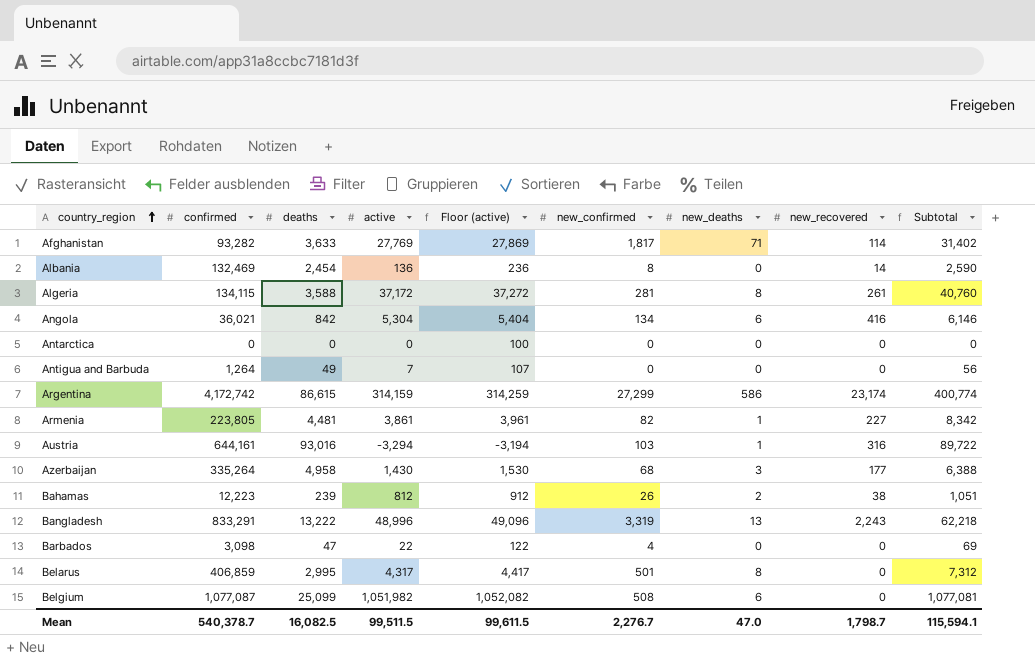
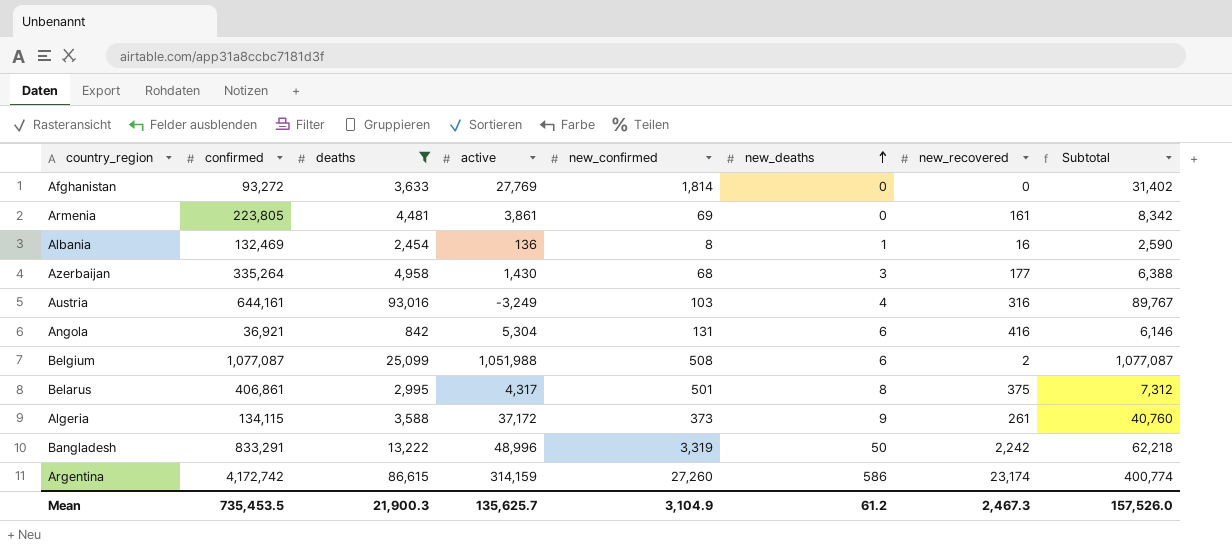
filter: none -> deaths >= 842
row order: country_region ascending -> new_deaths ascending
column Floor (active) | formula: [active] + 100 -> none
Afghanistan | confirmed: 93,282 -> 93,272
Afghanistan | new_confirmed: 1,817 -> 1,814
Afghanistan | new_deaths: 71 -> 0
Afghanistan | new_recovered: 114 -> 0
Armenia | new_confirmed: 82 -> 69
Armenia | new_deaths: 1 -> 0
Armenia | new_recovered: 227 -> 161
Albania | new_deaths: 0 -> 1
Albania | new_recovered: 14 -> 16
Austria | active: -3,294 -> -3,249
Austria | new_deaths: 1 -> 4
Austria | Subtotal: 89,722 -> 89,767
Angola | confirmed: 36,021 -> 36,921
Angola | new_confirmed: 134 -> 131
Belgium | active: 1,051,982 -> 1,051,988
Belgium | new_recovered: 0 -> 2
Belgium | Subtotal: 1,077,081 -> 1,077,087
Belarus | confirmed: 406,859 -> 406,861
Belarus | new_recovered: 0 -> 375
Algeria | new_confirmed: 281 -> 373
Algeria | new_deaths: 8 -> 9
Bangladesh | new_deaths: 13 -> 50
Bangladesh | new_recovered: 2,243 -> 2,242
Argentina | new_confirmed: 27,299 -> 27,260
Mean | confirmed: 540,378.7 -> 735,453.5
Mean | deaths: 16,082.5 -> 21,900.3
Mean | active: 99,511.5 -> 135,625.7
Mean | new_confirmed: 2,276.7 -> 3,104.9
Mean | new_deaths: 47.0 -> 61.2
Mean | new_recovered: 1,798.7 -> 2,467.3
Mean | Subtotal: 115,594.1 -> 157,526.0

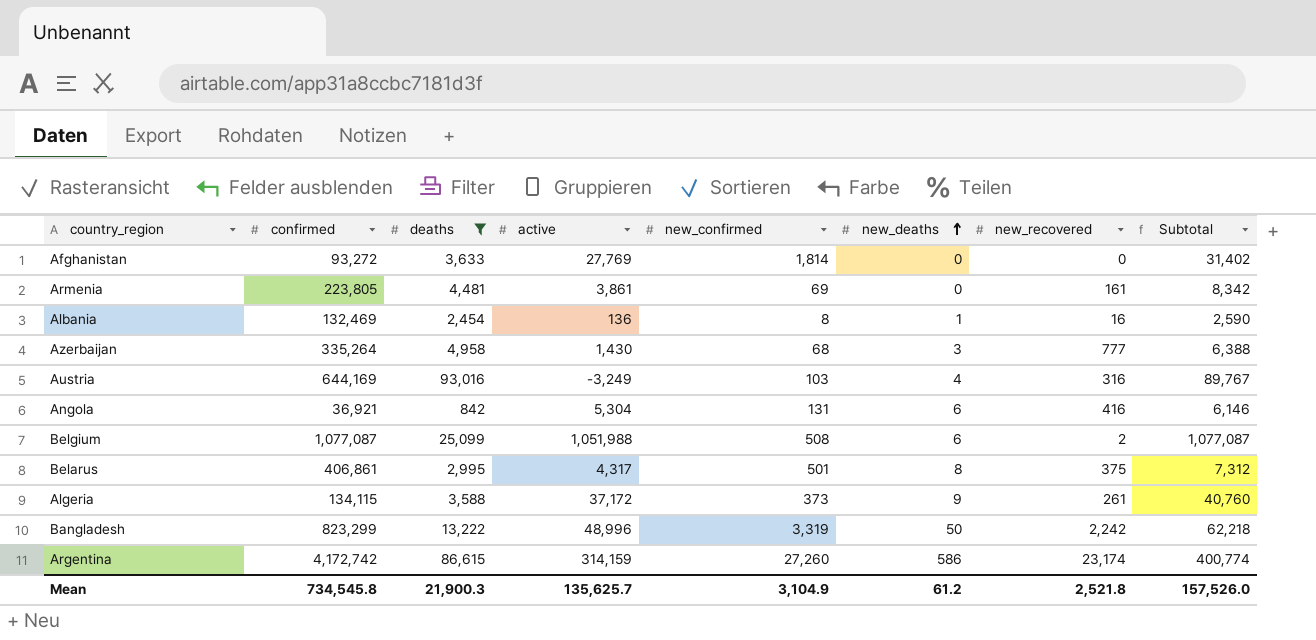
Azerbaijan | new_recovered: 177 -> 777
Austria | confirmed: 644,161 -> 644,169
Bangladesh | confirmed: 833,291 -> 823,299
Mean | confirmed: 735,453.5 -> 734,545.8
Mean | new_recovered: 2,467.3 -> 2,521.8

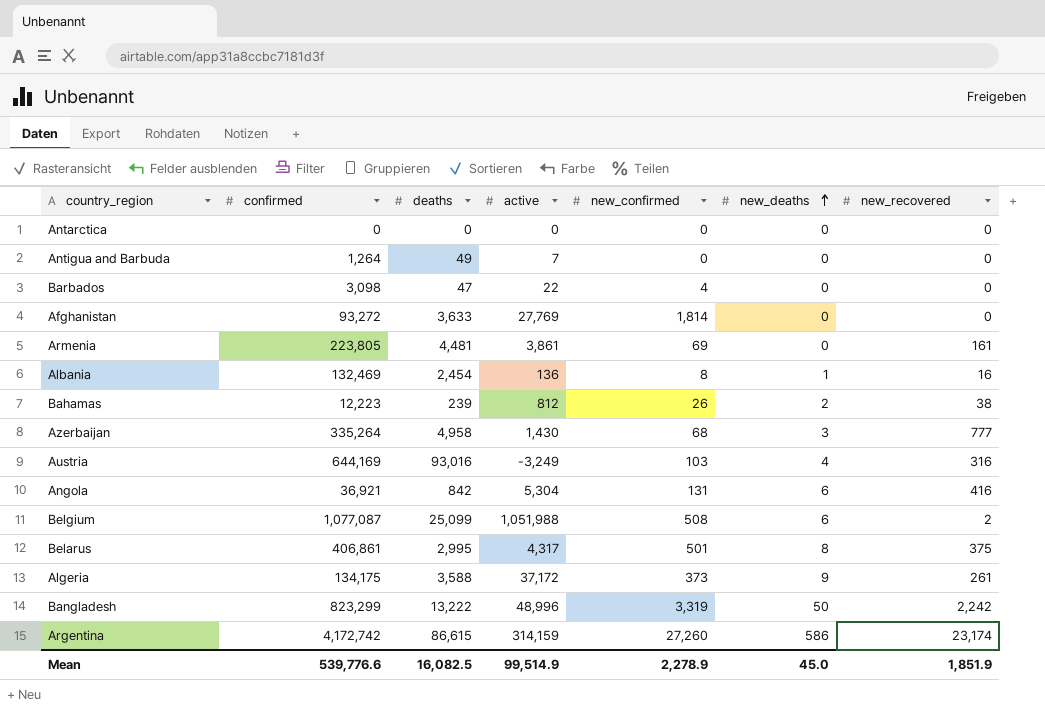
filter: deaths >= 842 -> none
column Subtotal | formula: [deaths] + [active] -> none
Algeria | confirmed: 134,115 -> 134,175
Mean | confirmed: 734,545.8 -> 539,776.6
Mean | deaths: 21,900.3 -> 16,082.5
Mean | active: 135,625.7 -> 99,514.9
Mean | new_confirmed: 3,104.9 -> 2,278.9
Mean | new_deaths: 61.2 -> 45.0
Mean | new_recovered: 2,521.8 -> 1,851.9

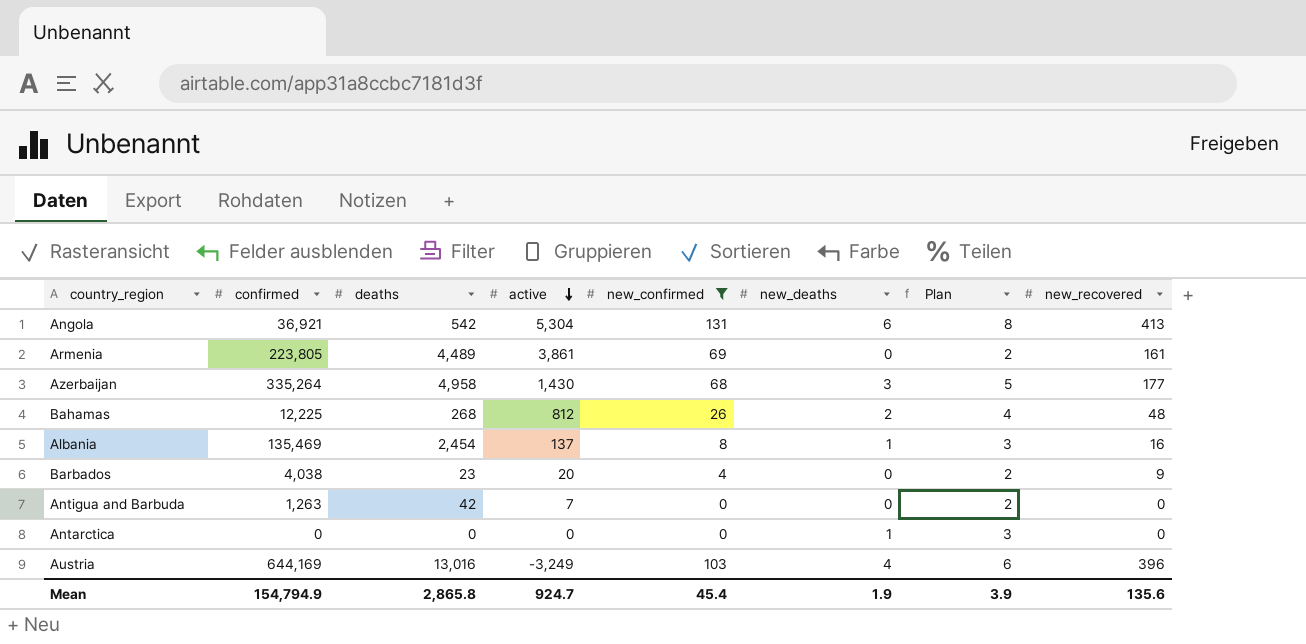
filter: none -> new_confirmed <= 131
row order: new_deaths ascending -> active descending
column Plan | formula: none -> [new_deaths] + 2
Angola | deaths: 842 -> 542
Angola | new_recovered: 416 -> 413
Armenia | deaths: 4,481 -> 4,489
Azerbaijan | new_recovered: 777 -> 177
Bahamas | confirmed: 12,223 -> 12,225
Bahamas | deaths: 239 -> 268
Bahamas | new_recovered: 38 -> 48
Albania | confirmed: 132,469 -> 135,469
Albania | active: 136 -> 137
Barbados | confirmed: 3,098 -> 4,038
Barbados | deaths: 47 -> 23
Barbados | active: 22 -> 20
Barbados | new_recovered: 0 -> 9
Antigua and Barbuda | confirmed: 1,264 -> 1,263
Antigua and Barbuda | deaths: 49 -> 42
Antarctica | new_deaths: 0 -> 1
Austria | deaths: 93,016 -> 13,016
Austria | new_recovered: 316 -> 396
Mean | confirmed: 539,776.6 -> 154,794.9
Mean | deaths: 16,082.5 -> 2,865.8
Mean | active: 99,514.9 -> 924.7
Mean | new_confirmed: 2,278.9 -> 45.4
Mean | new_deaths: 45.0 -> 1.9
Mean | new_recovered: 1,851.9 -> 135.6

